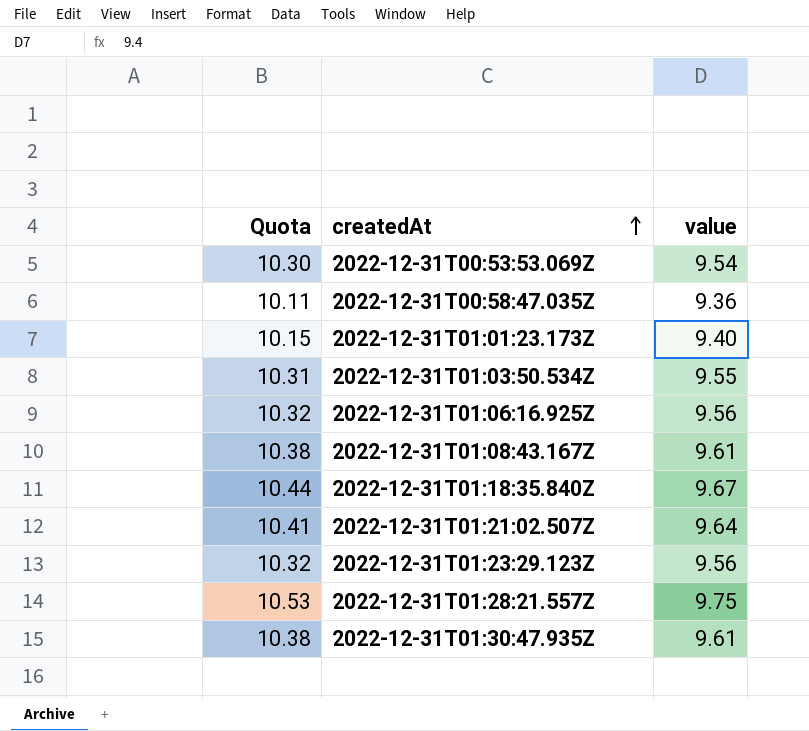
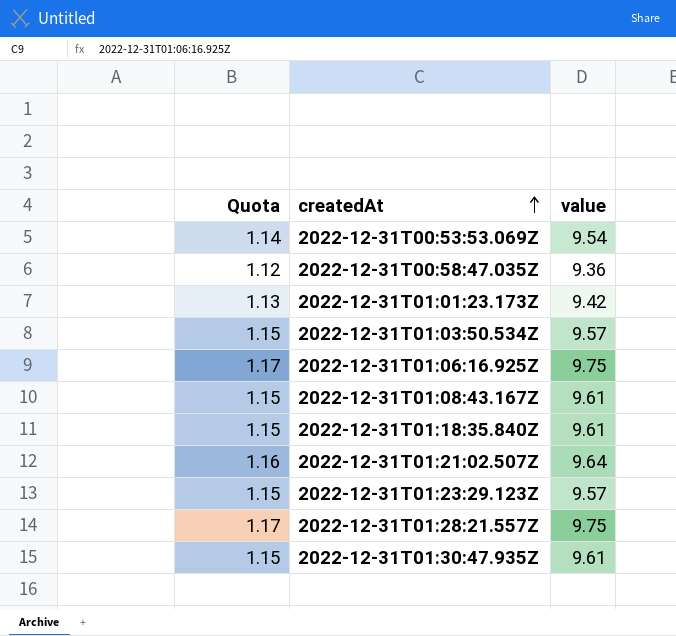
column Quota | formula: [value] * 1.08 -> [value] * 0.12
2022-12-31T01:01:23.173Z | value: 9.40 -> 9.42
2022-12-31T01:03:50.534Z | value: 9.55 -> 9.57
2022-12-31T01:06:16.925Z | value: 9.56 -> 9.75
2022-12-31T01:18:35.840Z | value: 9.67 -> 9.61
2022-12-31T01:23:29.123Z | value: 9.56 -> 9.57

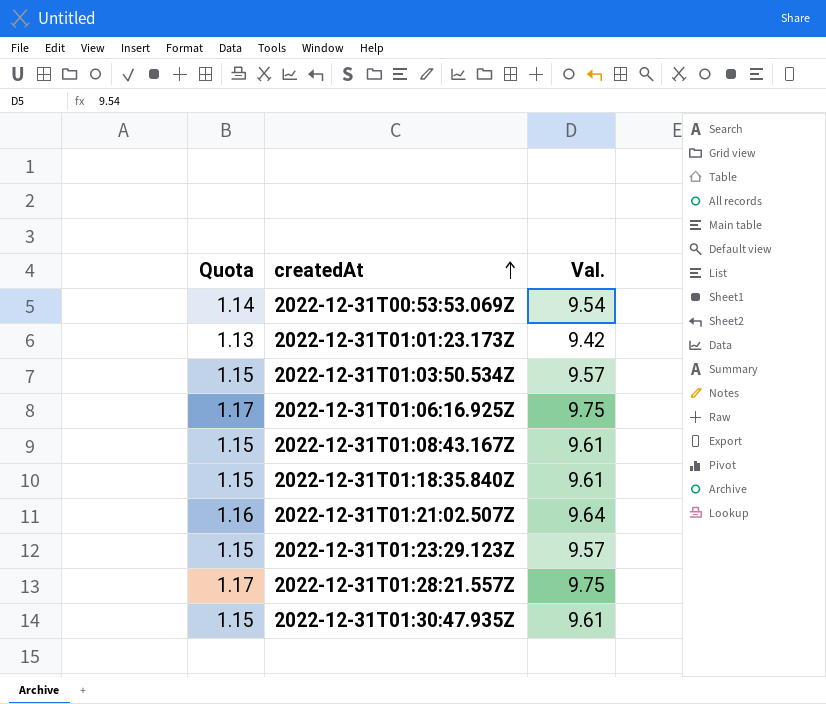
column name: value -> Val.
row 2022-12-31T00:58:47.035Z: 1.12 | 9.36 -> none

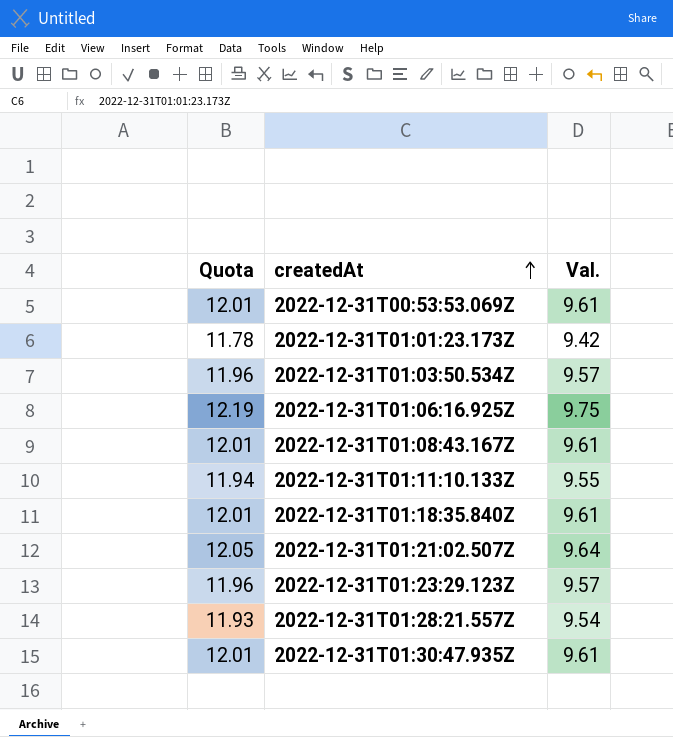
column Quota | formula: [Val.] * 0.12 -> [Val.] * 1.25
2022-12-31T00:53:53.069Z | Val.: 9.54 -> 9.61
row 2022-12-31T01:11:10.133Z: none -> 11.94 | 9.55
2022-12-31T01:28:21.557Z | Val.: 9.75 -> 9.54

